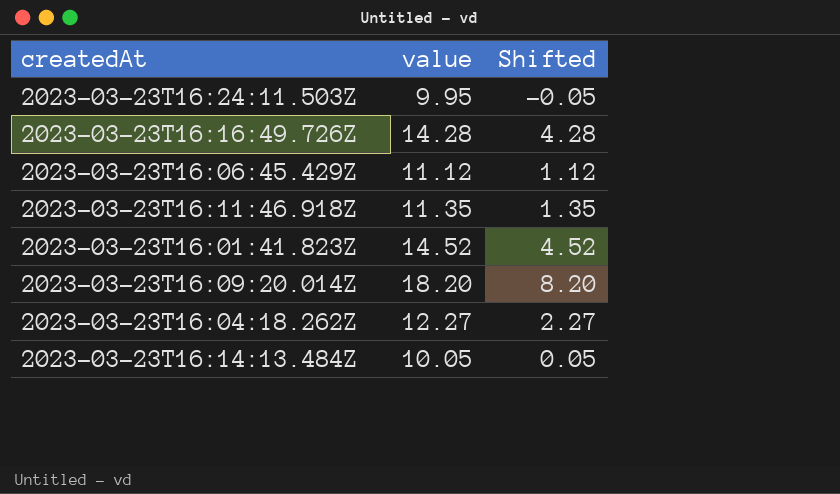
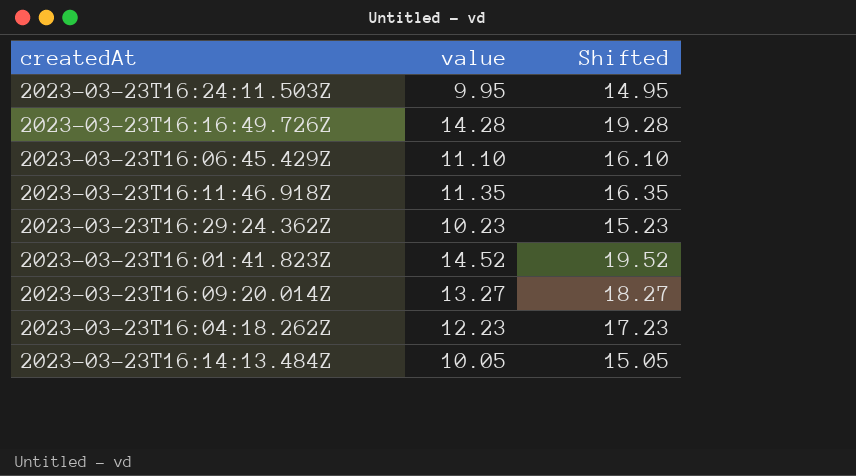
column Shifted | formula: [value] - 10 -> [value] + 5
2023-03-23T16:06:45.429Z | value: 11.12 -> 11.10
row 2023-03-23T16:29:24.362Z: none -> 10.23 | 15.23
2023-03-23T16:09:20.014Z | value: 18.20 -> 13.27
2023-03-23T16:04:18.262Z | value: 12.27 -> 12.23

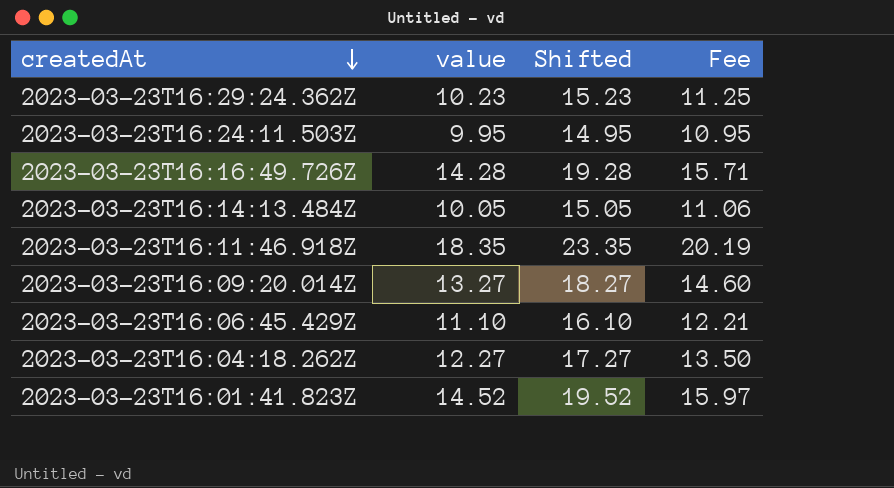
row order: none -> createdAt descending
column Fee | formula: none -> [value] * 1.1
2023-03-23T16:11:46.918Z | value: 11.35 -> 18.35
2023-03-23T16:11:46.918Z | Shifted: 16.35 -> 23.35
2023-03-23T16:04:18.262Z | value: 12.23 -> 12.27
2023-03-23T16:04:18.262Z | Shifted: 17.23 -> 17.27

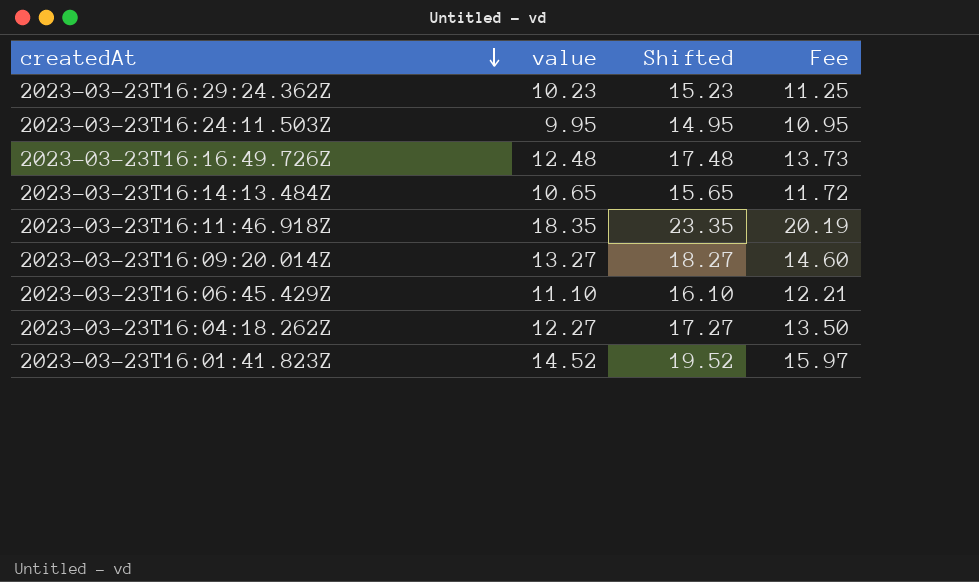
2023-03-23T16:16:49.726Z | value: 14.28 -> 12.48
2023-03-23T16:16:49.726Z | Shifted: 19.28 -> 17.48
2023-03-23T16:16:49.726Z | Fee: 15.71 -> 13.73
2023-03-23T16:14:13.484Z | value: 10.05 -> 10.65
2023-03-23T16:14:13.484Z | Shifted: 15.05 -> 15.65
2023-03-23T16:14:13.484Z | Fee: 11.06 -> 11.72

